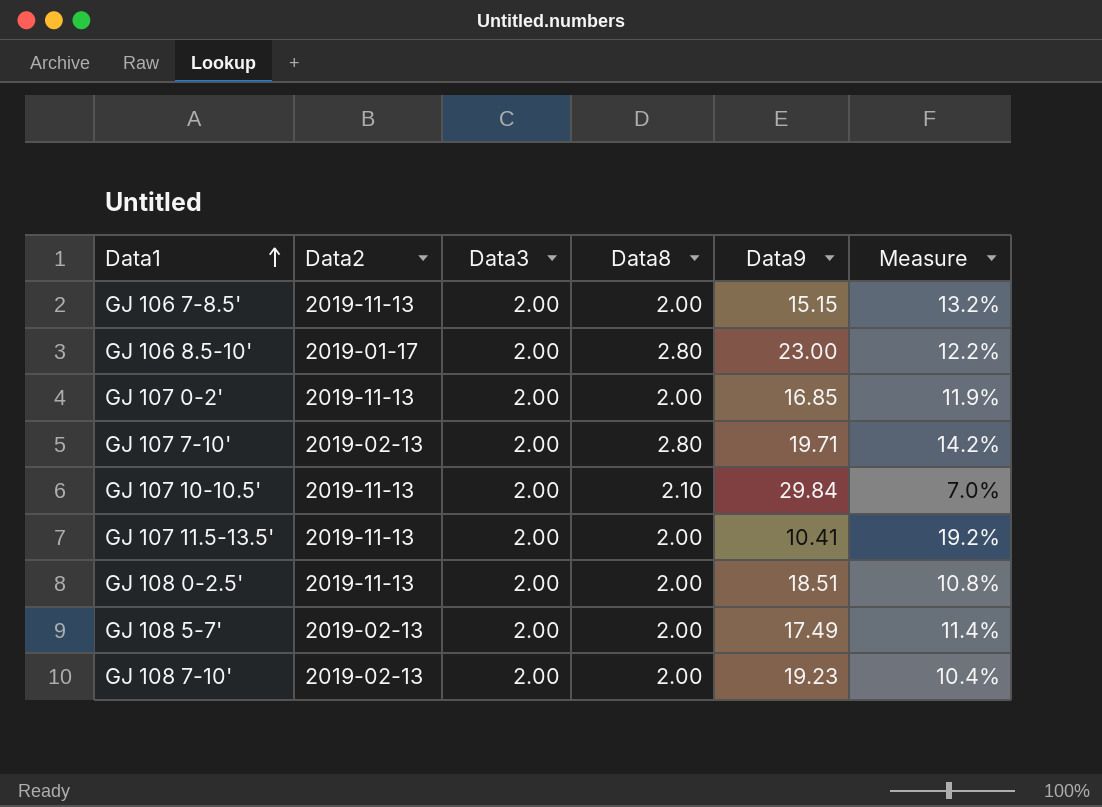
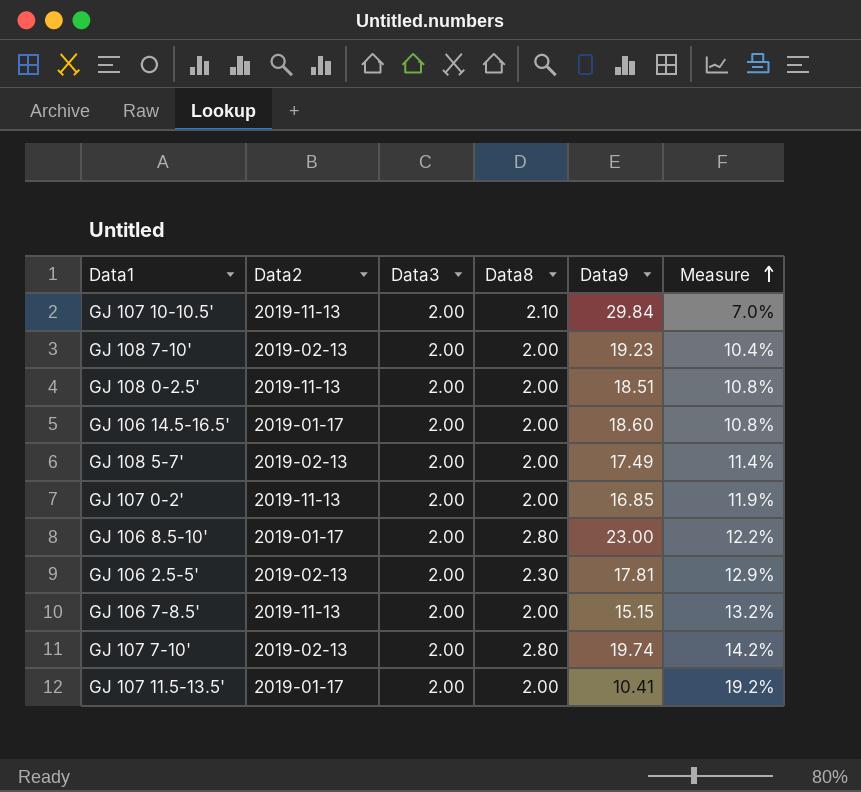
row order: Data1 ascending -> Measure ascending
row GJ 106 14.5-16.5': none -> 2019-01-17 | 2.00 | 2.00 | 18.60 | 10.8%
row GJ 106 2.5-5': none -> 2019-02-13 | 2.00 | 2.30 | 17.81 | 12.9%
GJ 107 7-10' | Data9: 19.71 -> 19.74
GJ 107 11.5-13.5' | Data2: 2019-11-13 -> 2019-01-17

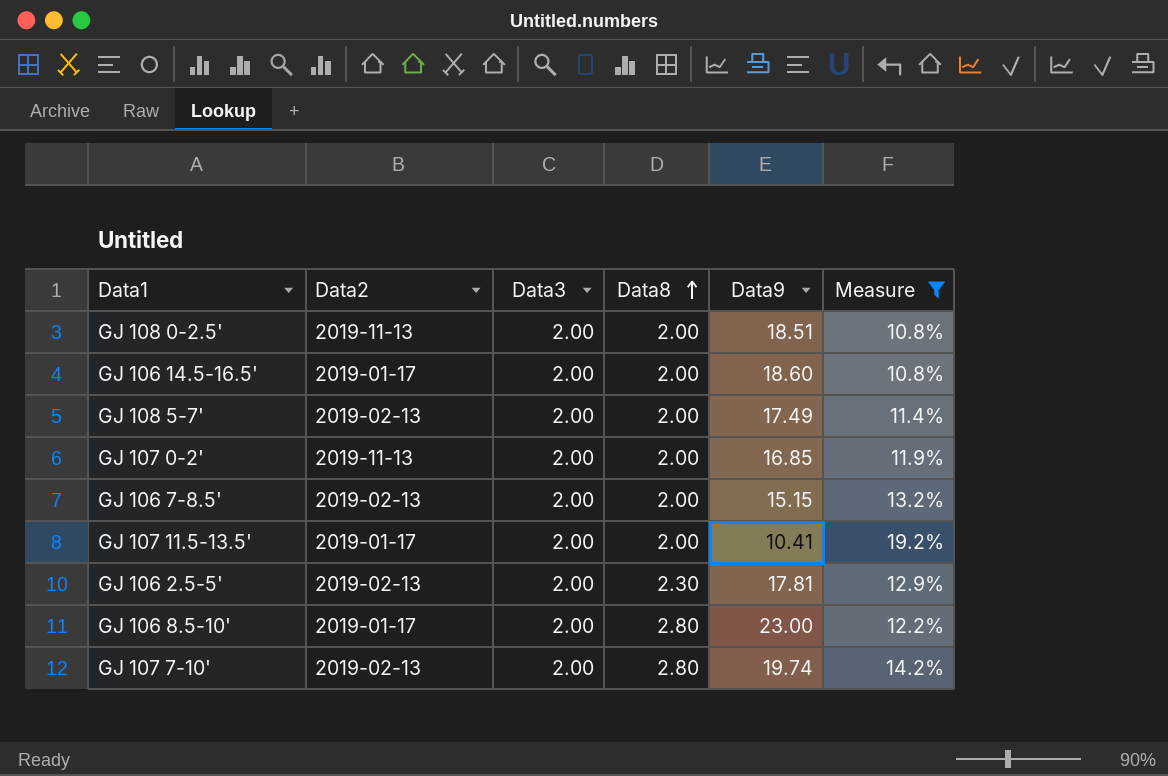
filter: none -> Measure >= 10.8%
row order: Measure ascending -> Data8 ascending
GJ 106 7-8.5' | Data2: 2019-11-13 -> 2019-02-13

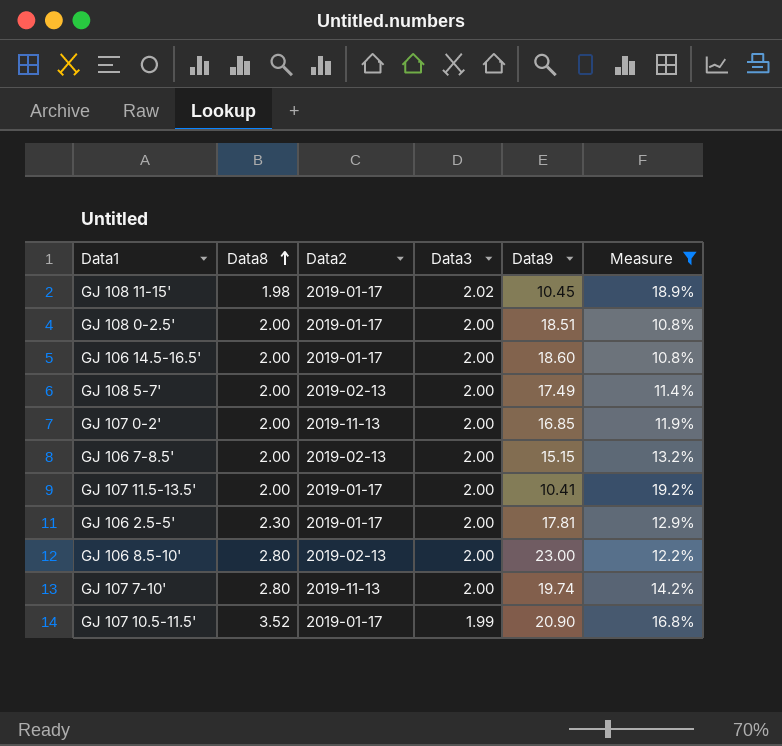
column Data8 | position: 4 -> 2
row GJ 108 11-15': none -> 1.98 | 2019-01-17 | 2.02 | 10.45 | 18.9%
GJ 108 0-2.5' | Data2: 2019-11-13 -> 2019-01-17
GJ 106 2.5-5' | Data2: 2019-02-13 -> 2019-01-17
GJ 106 8.5-10' | Data2: 2019-01-17 -> 2019-02-13
GJ 107 7-10' | Data2: 2019-02-13 -> 2019-11-13
row GJ 107 10.5-11.5': none -> 3.52 | 2019-01-17 | 1.99 | 20.90 | 16.8%

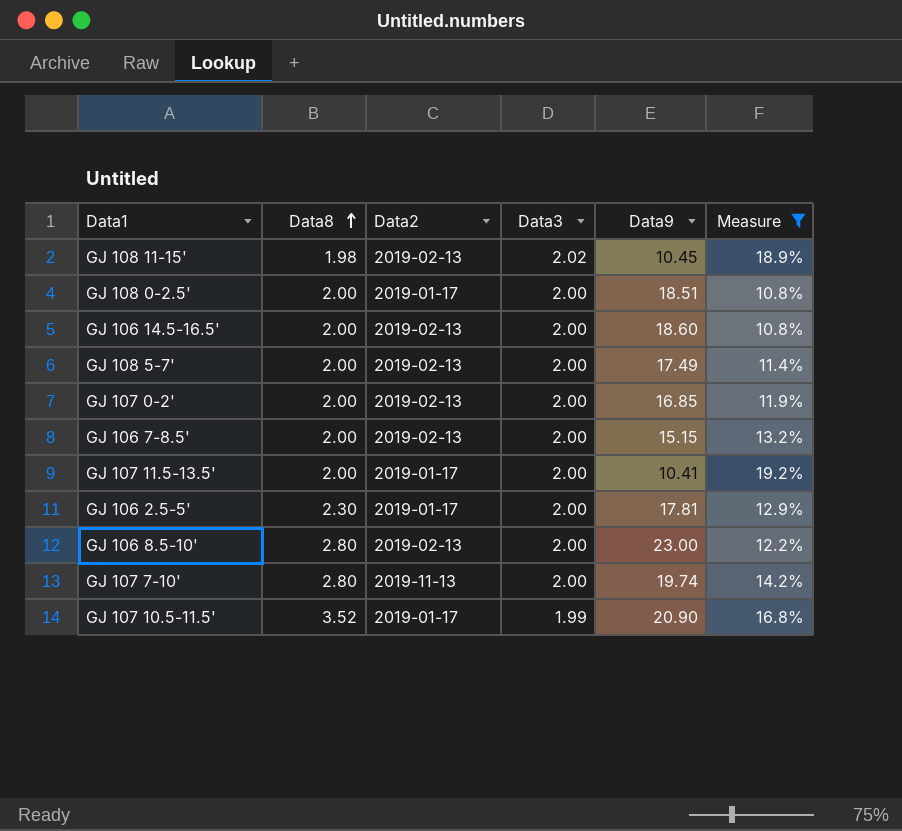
GJ 108 11-15' | Data2: 2019-01-17 -> 2019-02-13
GJ 106 14.5-16.5' | Data2: 2019-01-17 -> 2019-02-13
GJ 107 0-2' | Data2: 2019-11-13 -> 2019-02-13

